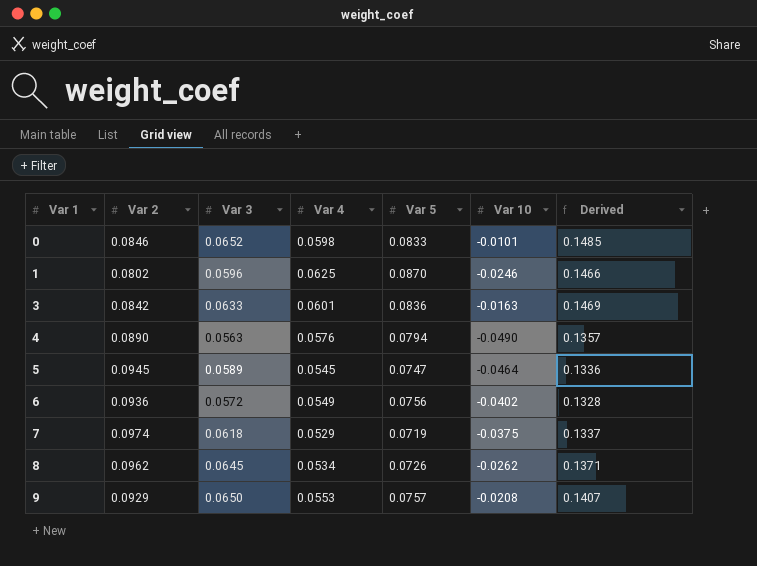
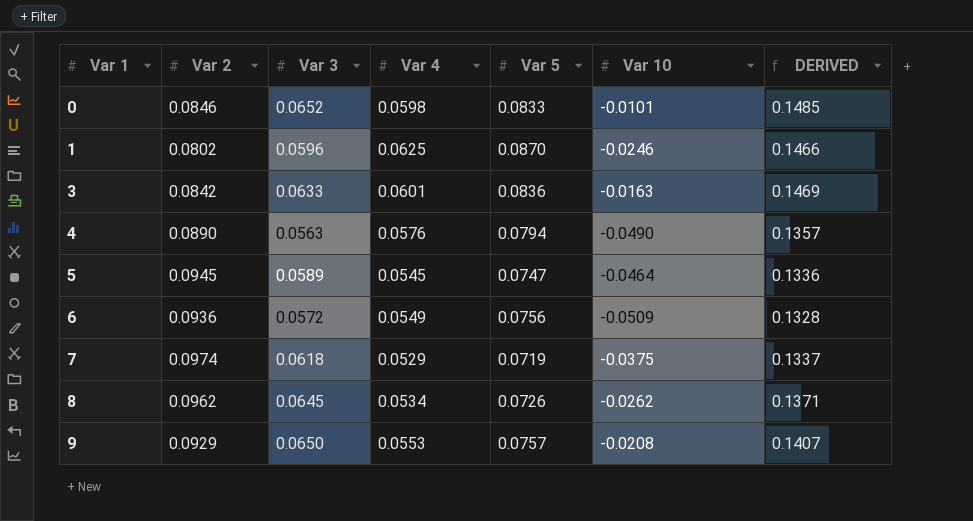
column name: Derived -> DERIVED
6 | Var 10: -0.0402 -> -0.0509

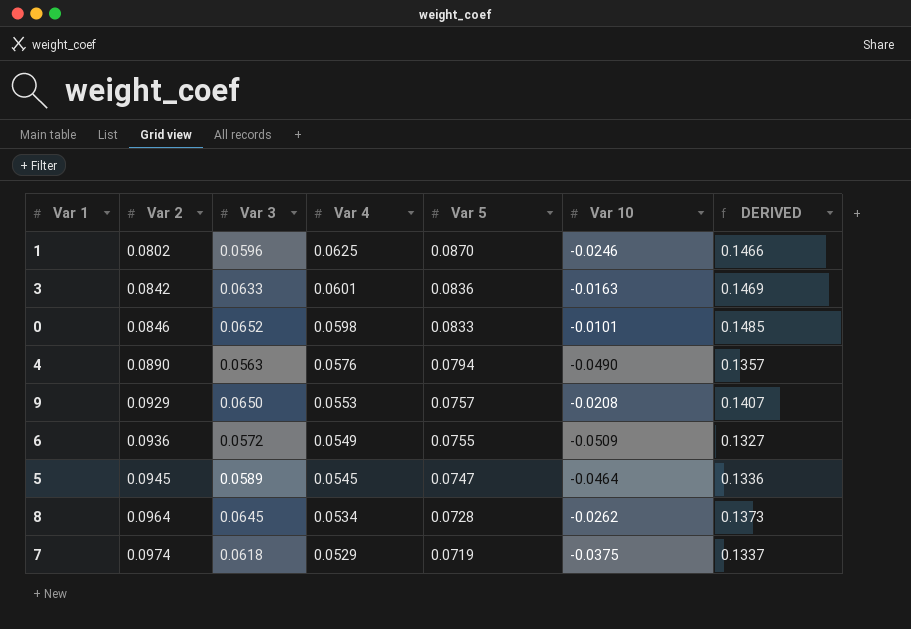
row order: Var 1 ascending -> Var 2 ascending
6 | Var 5: 0.0756 -> 0.0755
6 | DERIVED: 0.1328 -> 0.1327
8 | Var 2: 0.0962 -> 0.0964
8 | Var 5: 0.0726 -> 0.0728
8 | DERIVED: 0.1371 -> 0.1373

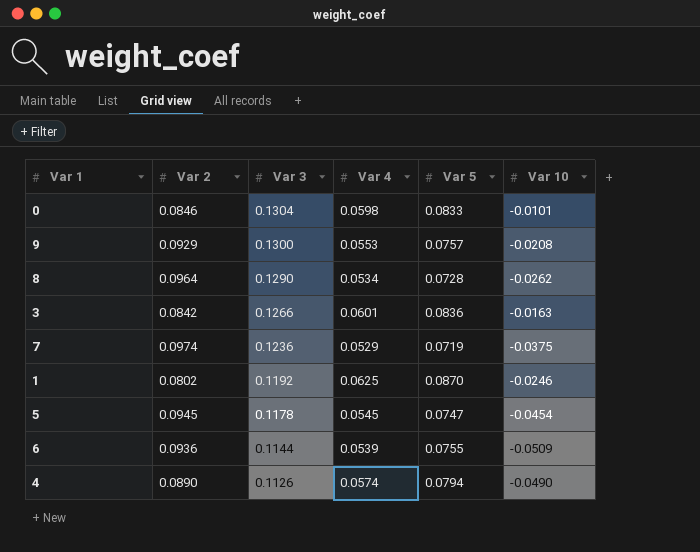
row order: Var 2 ascending -> Var 3 descending
column DERIVED | formula: [Var 3] + [Var 5] -> none
0 | Var 3: 0.0652 -> 0.1304
9 | Var 3: 0.0650 -> 0.1300
8 | Var 3: 0.0645 -> 0.1290
3 | Var 3: 0.0633 -> 0.1266
7 | Var 3: 0.0618 -> 0.1236
1 | Var 3: 0.0596 -> 0.1192
5 | Var 3: 0.0589 -> 0.1178
5 | Var 10: -0.0464 -> -0.0454
6 | Var 3: 0.0572 -> 0.1144
6 | Var 4: 0.0549 -> 0.0539
4 | Var 3: 0.0563 -> 0.1126
4 | Var 4: 0.0576 -> 0.0574

